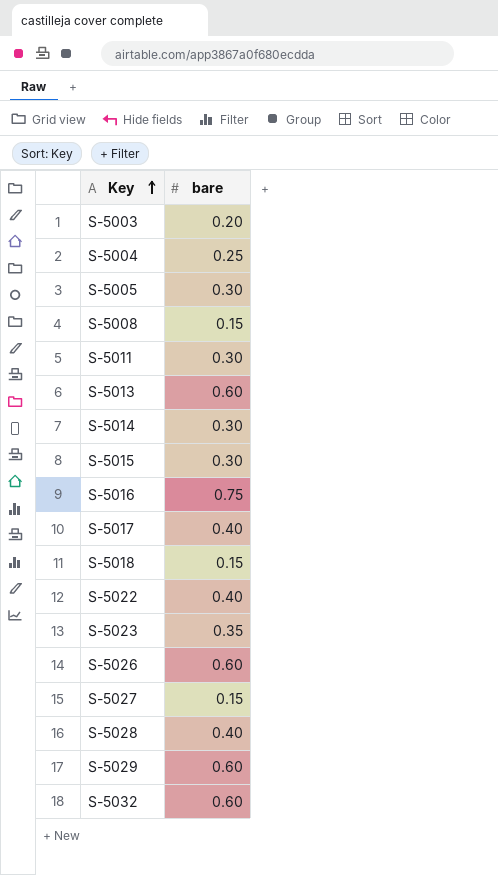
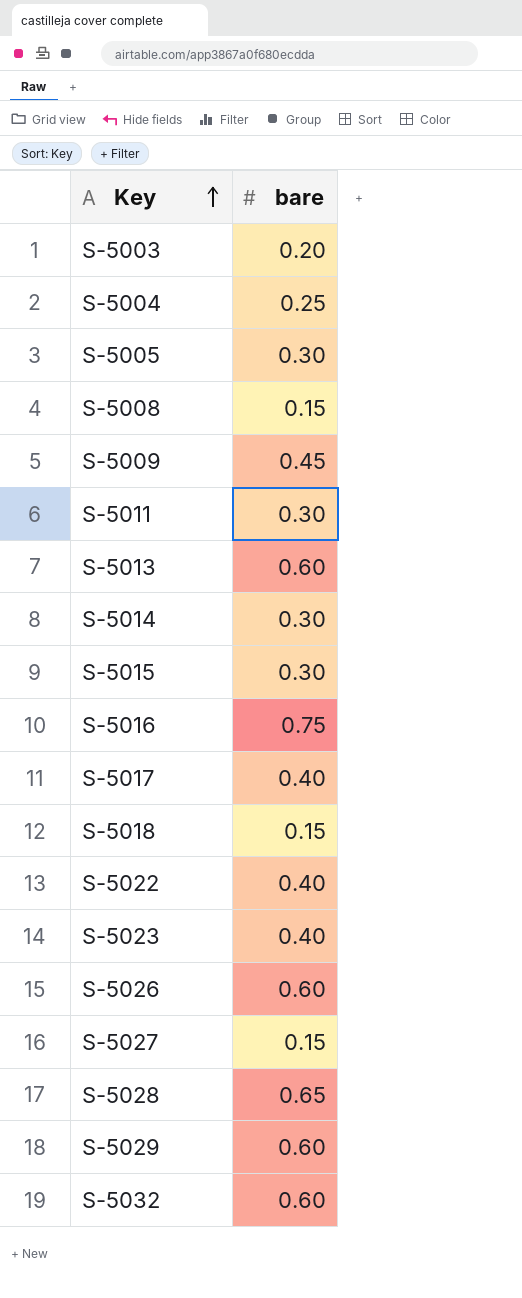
row S-5009: none -> 0.45
S-5023 | bare: 0.35 -> 0.40
S-5028 | bare: 0.40 -> 0.65

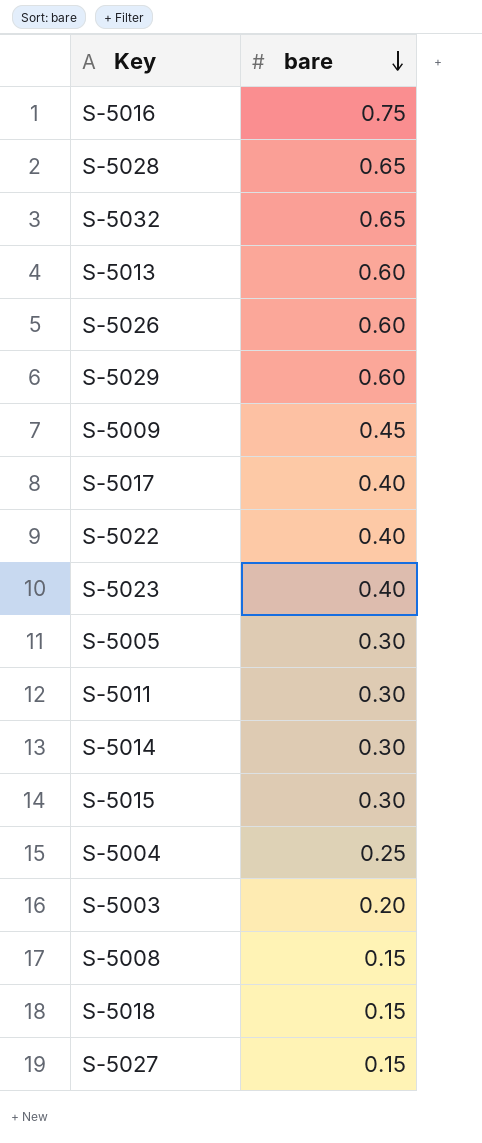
row order: Key ascending -> bare descending
S-5032 | bare: 0.60 -> 0.65

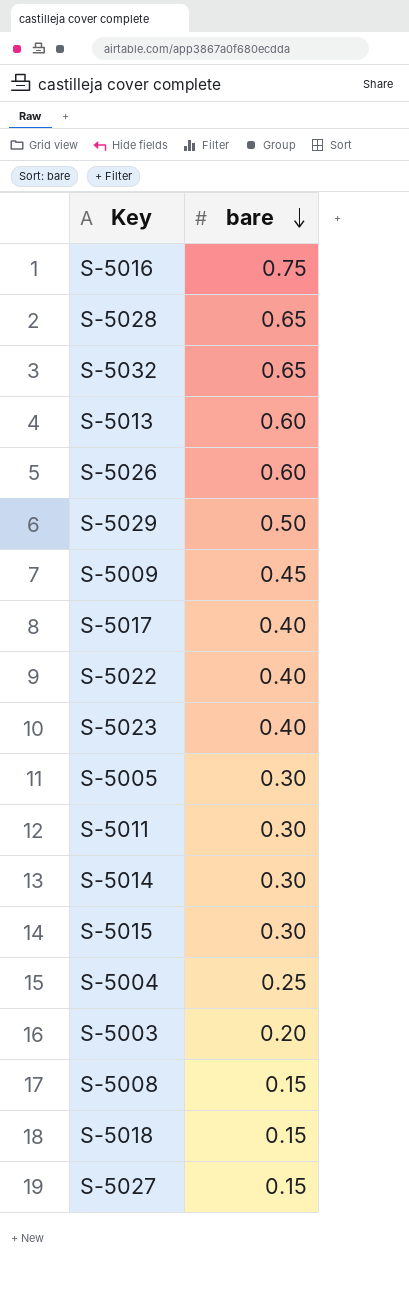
S-5029 | bare: 0.60 -> 0.50

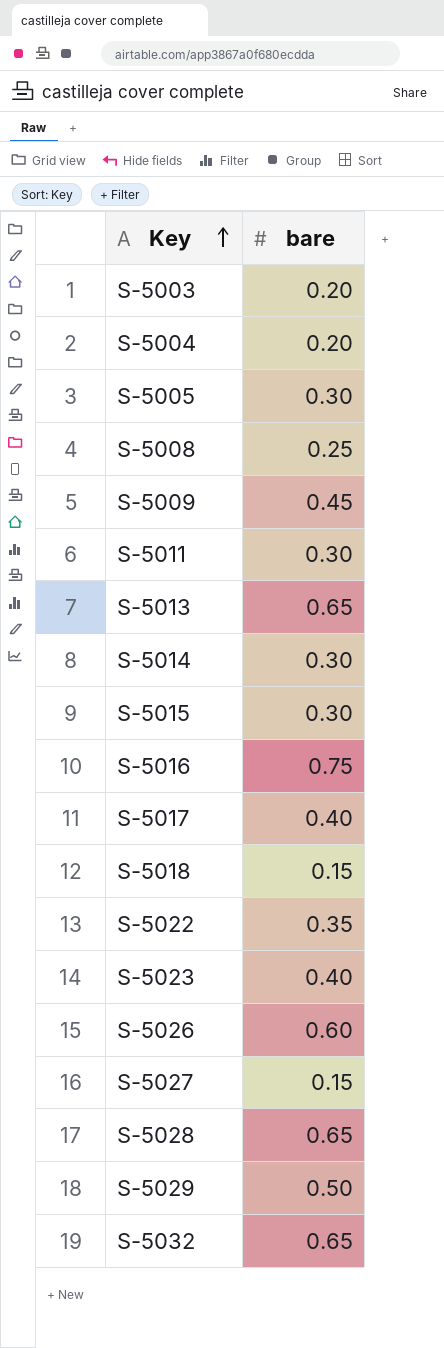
row order: bare descending -> Key ascending
S-5004 | bare: 0.25 -> 0.20
S-5008 | bare: 0.15 -> 0.25
S-5013 | bare: 0.60 -> 0.65
S-5022 | bare: 0.40 -> 0.35

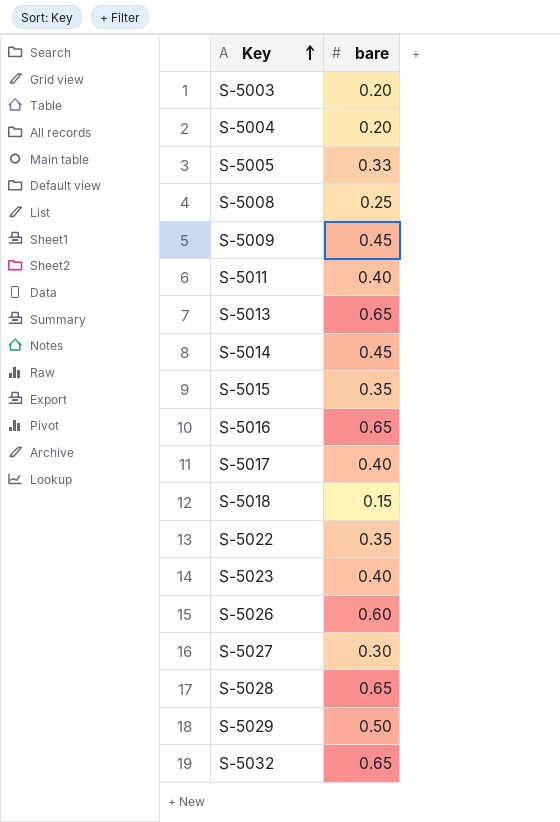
S-5005 | bare: 0.30 -> 0.33
S-5011 | bare: 0.30 -> 0.40
S-5014 | bare: 0.30 -> 0.45
S-5015 | bare: 0.30 -> 0.35
S-5016 | bare: 0.75 -> 0.65
S-5027 | bare: 0.15 -> 0.30

